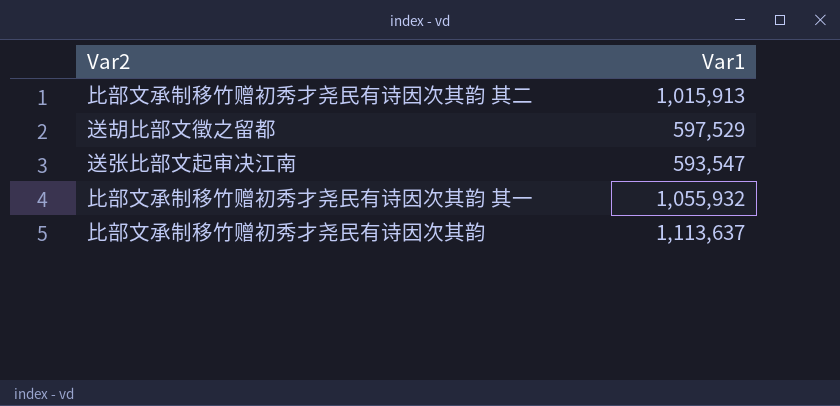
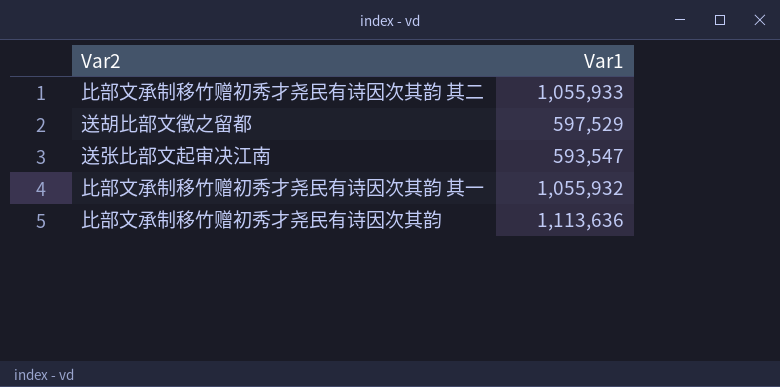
比部文承制移竹赠初秀才尧民有诗因次其韵 其二 | Var1: 1,015,913 -> 1,055,933
比部文承制移竹赠初秀才尧民有诗因次其韵 | Var1: 1,113,637 -> 1,113,636

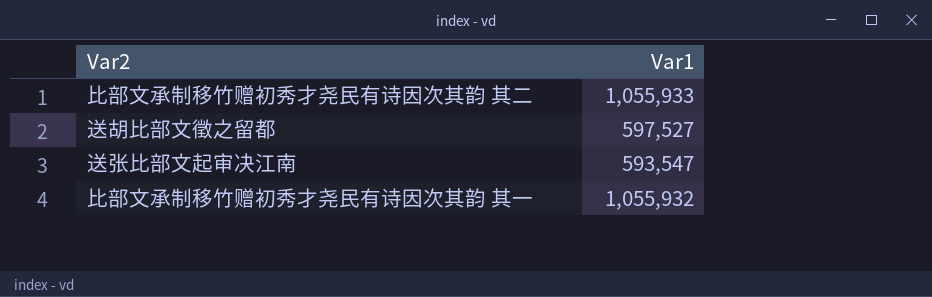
row 比部文承制移竹赠初秀才尧民有诗因次其韵: 1,113,636 -> none
送胡比部文徵之留都 | Var1: 597,529 -> 597,527

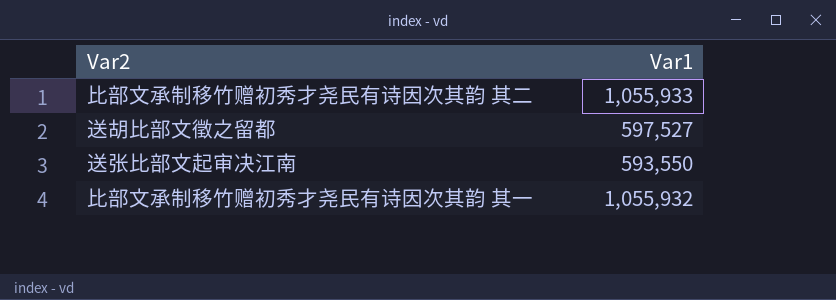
送张比部文起审决江南 | Var1: 593,547 -> 593,550

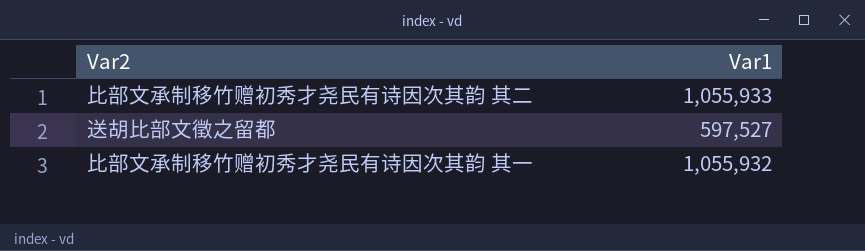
row 送张比部文起审决江南: 593,550 -> none

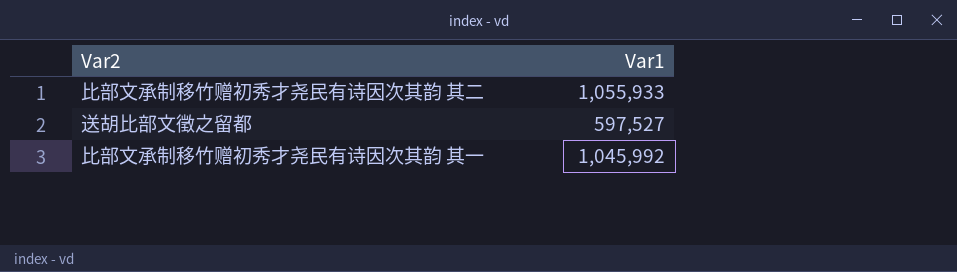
比部文承制移竹赠初秀才尧民有诗因次其韵 其一 | Var1: 1,055,932 -> 1,045,992

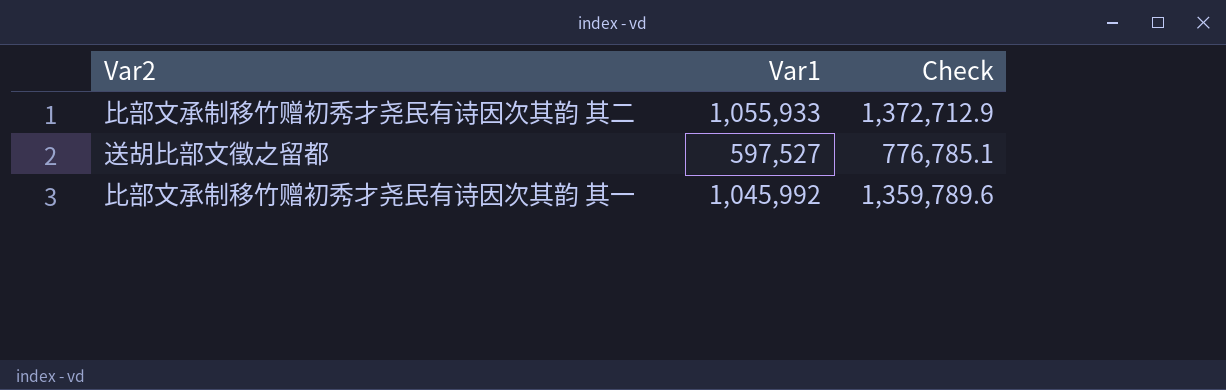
column Check | formula: none -> [Var1] * 1.3

